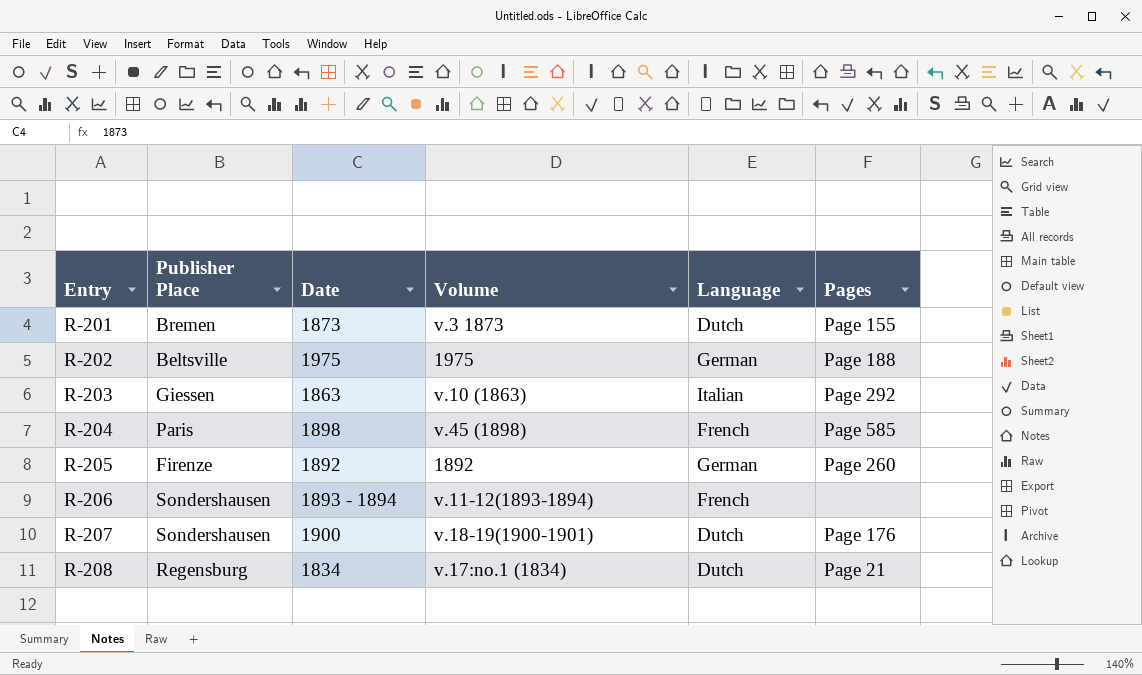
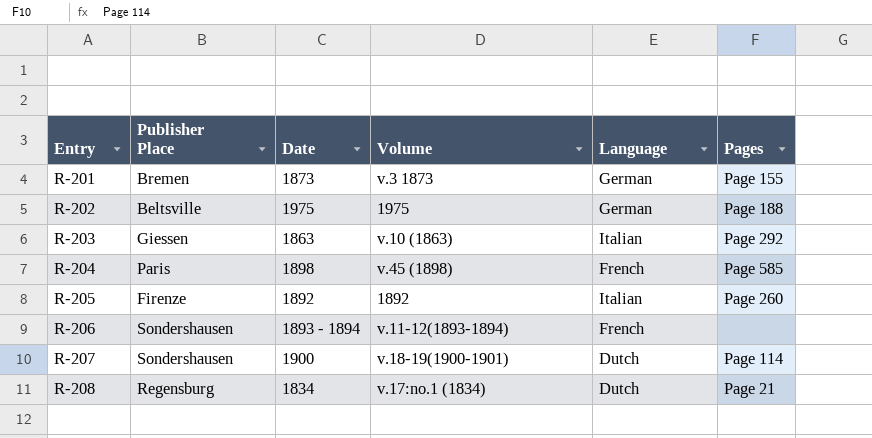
R-201 | Language: Dutch -> German
R-205 | Language: German -> Italian
R-207 | Pages: Page 176 -> Page 114

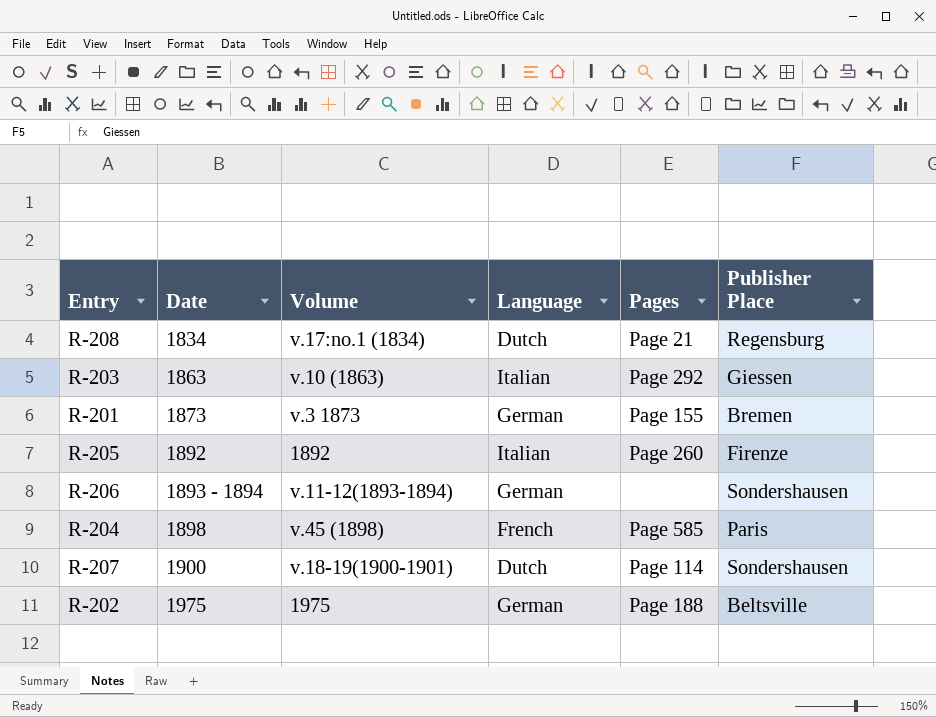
row order: Entry ascending -> Date ascending
column Publisher Place | position: 2 -> 6
R-206 | Language: French -> German

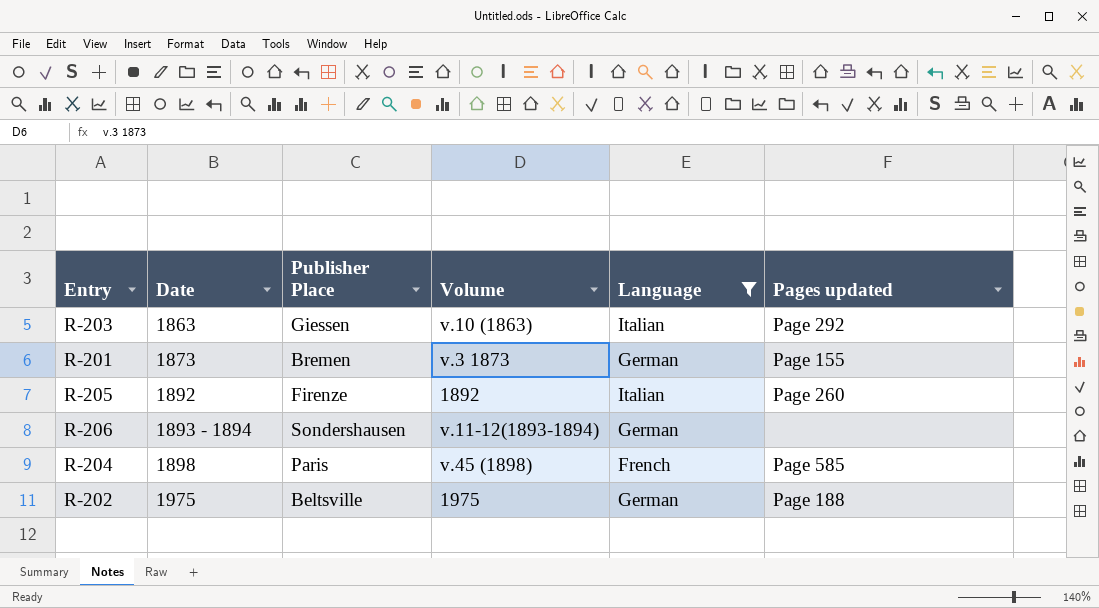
filter: none -> Language != Dutch
column Publisher Place | position: 6 -> 3
column name: Pages -> Pages updated

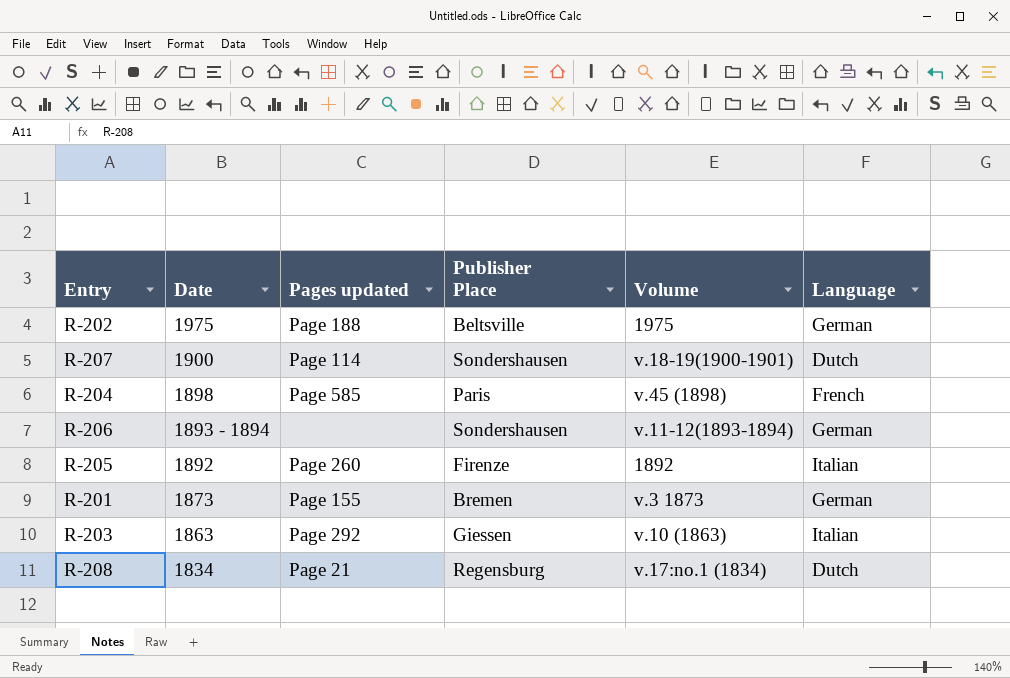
filter: Language != Dutch -> none
row order: Date ascending -> Date descending
column Pages updated | position: 6 -> 3

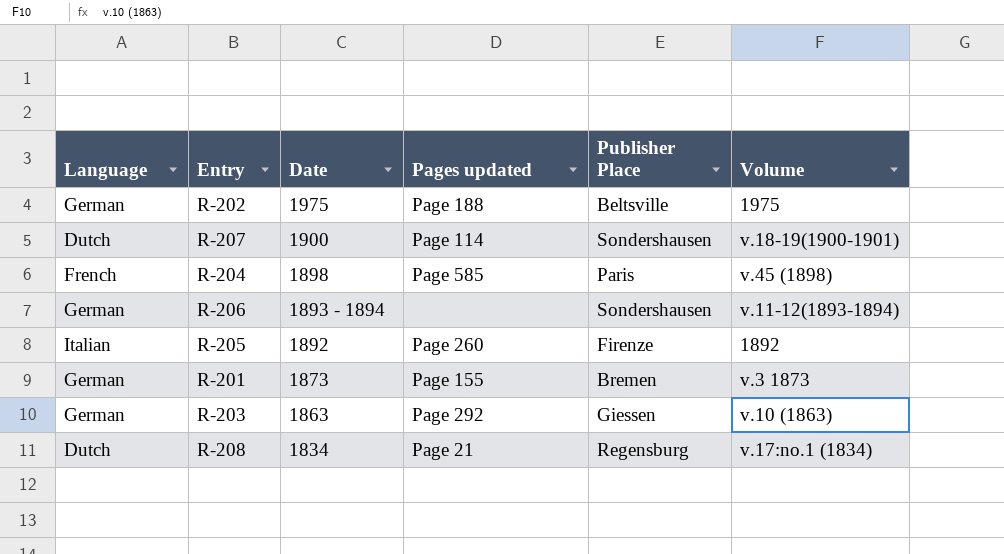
column Language | position: 6 -> 1
R-203 | Language: Italian -> German

